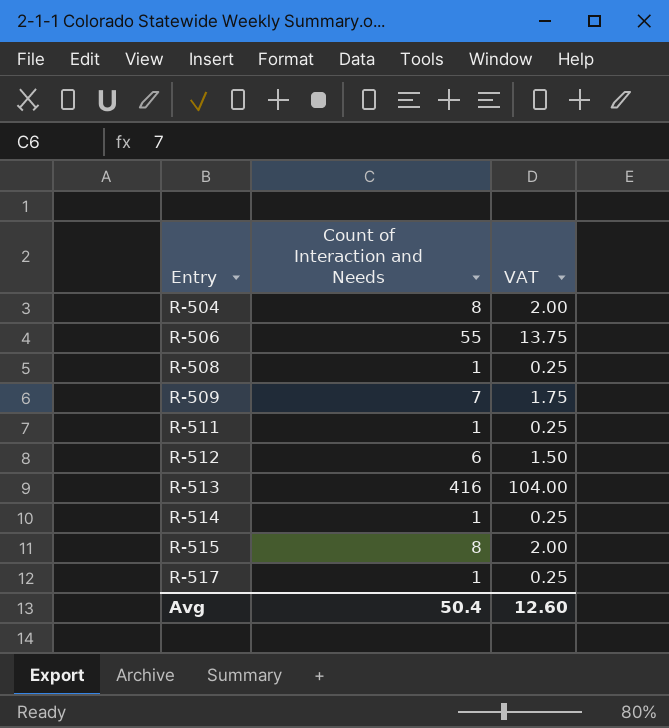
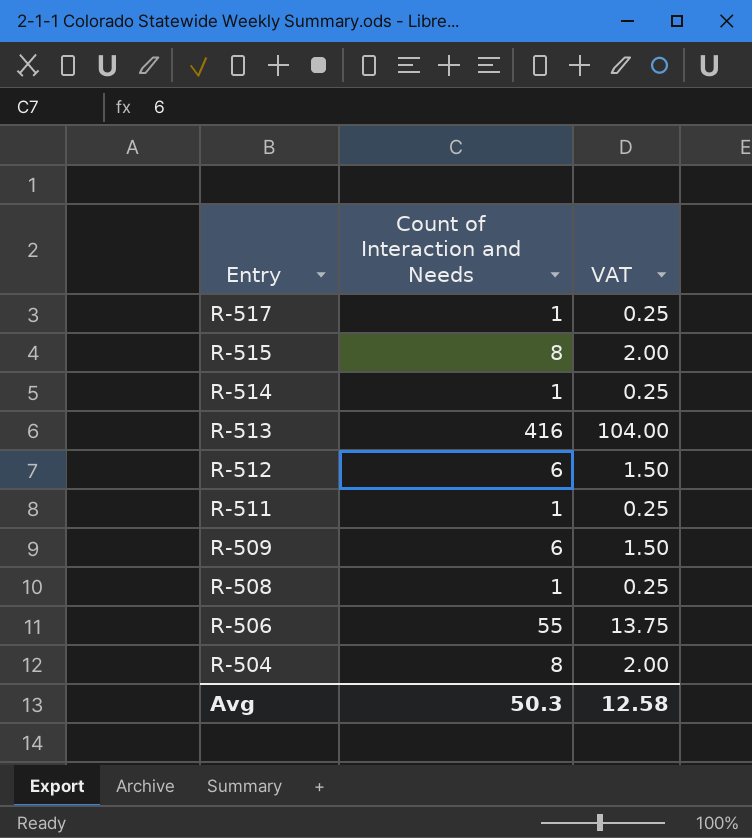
row order: Entry ascending -> Entry descending
R-509 | Count of Interaction and Needs: 7 -> 6
R-509 | VAT: 1.75 -> 1.50
Avg | Count of Interaction and Needs: 50.4 -> 50.3
Avg | VAT: 12.60 -> 12.58

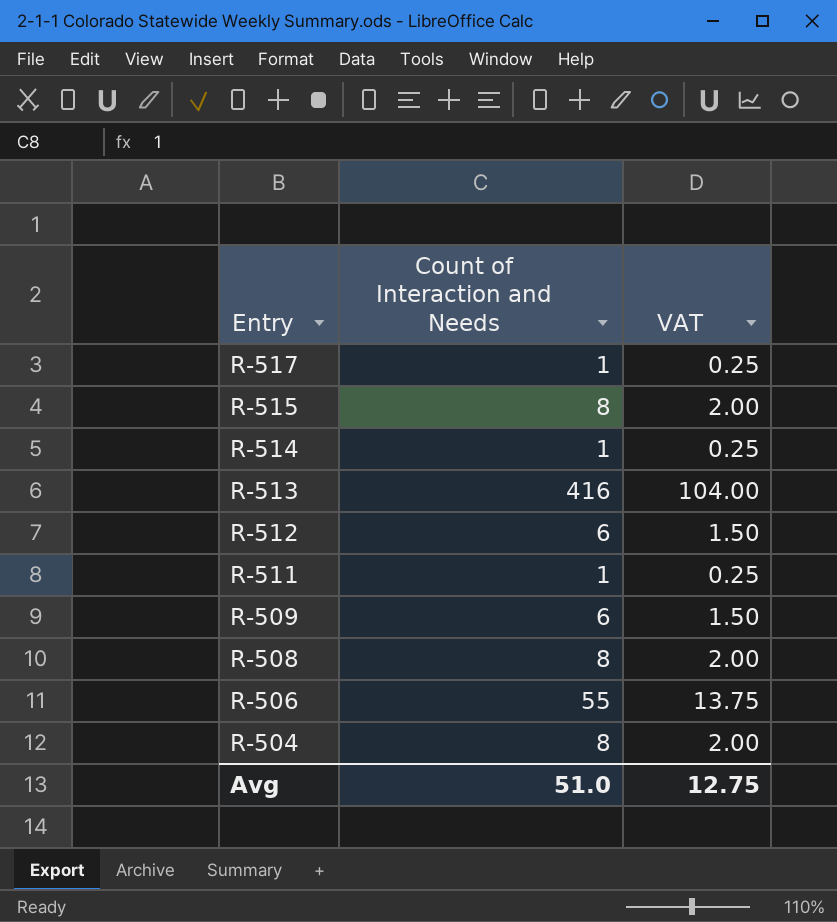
R-508 | Count of Interaction and Needs: 1 -> 8
R-508 | VAT: 0.25 -> 2.00
Avg | Count of Interaction and Needs: 50.3 -> 51.0
Avg | VAT: 12.58 -> 12.75

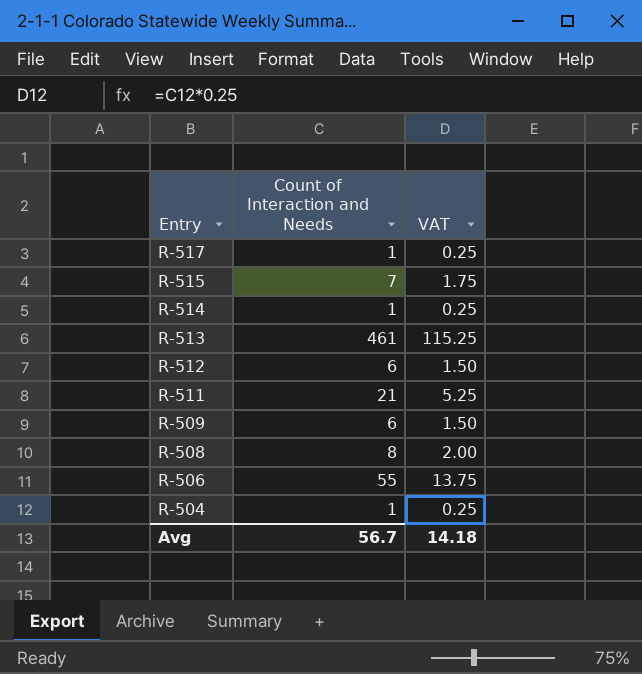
R-515 | Count of Interaction and Needs: 8 -> 7
R-515 | VAT: 2.00 -> 1.75
R-513 | Count of Interaction and Needs: 416 -> 461
R-513 | VAT: 104.00 -> 115.25
R-511 | Count of Interaction and Needs: 1 -> 21
R-511 | VAT: 0.25 -> 5.25
R-504 | Count of Interaction and Needs: 8 -> 1
R-504 | VAT: 2.00 -> 0.25
Avg | Count of Interaction and Needs: 51.0 -> 56.7
Avg | VAT: 12.75 -> 14.18

